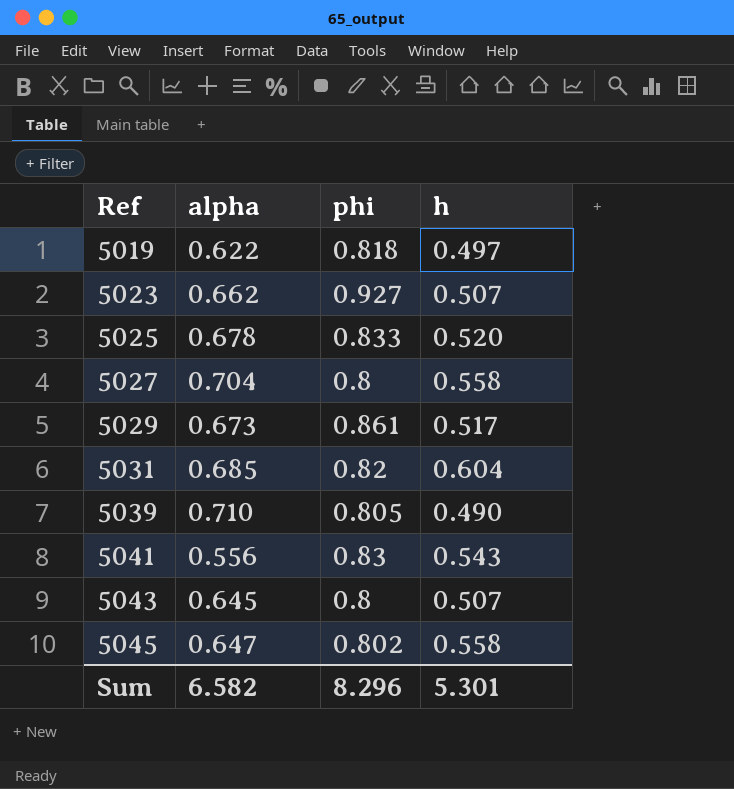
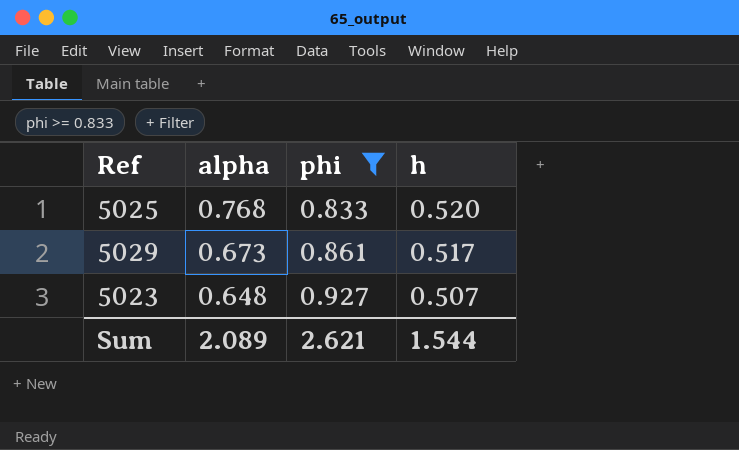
filter: none -> phi >= 0.833
row order: Ref ascending -> alpha descending
5025 | alpha: 0.678 -> 0.768
5023 | alpha: 0.662 -> 0.648
Sum | alpha: 6.582 -> 2.089
Sum | phi: 8.296 -> 2.621
Sum | h: 5.301 -> 1.544

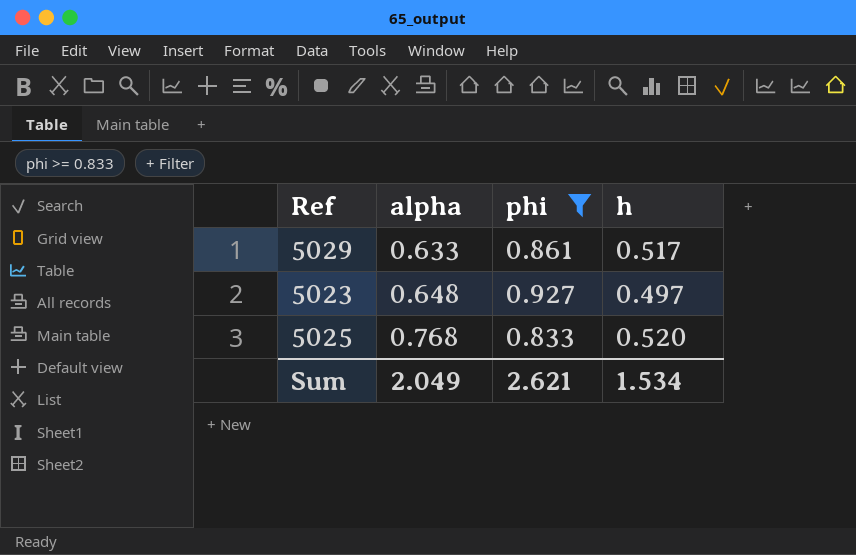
row order: alpha descending -> alpha ascending
5029 | alpha: 0.673 -> 0.633
5023 | h: 0.507 -> 0.497
Sum | alpha: 2.089 -> 2.049
Sum | h: 1.544 -> 1.534

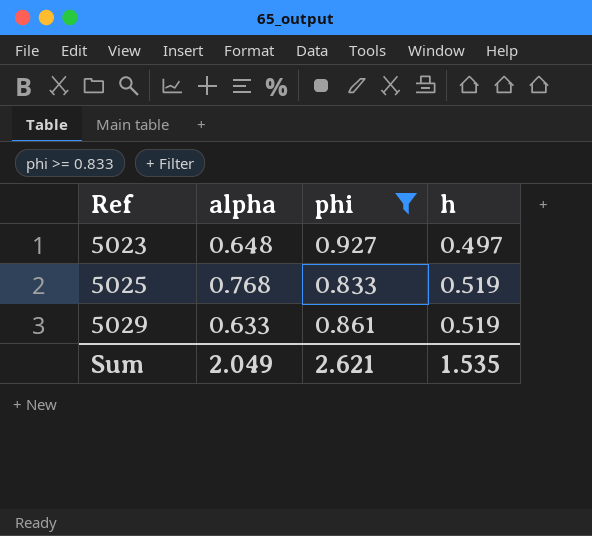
row order: alpha ascending -> Ref ascending
5025 | h: 0.520 -> 0.519
5029 | h: 0.517 -> 0.519
Sum | h: 1.534 -> 1.535

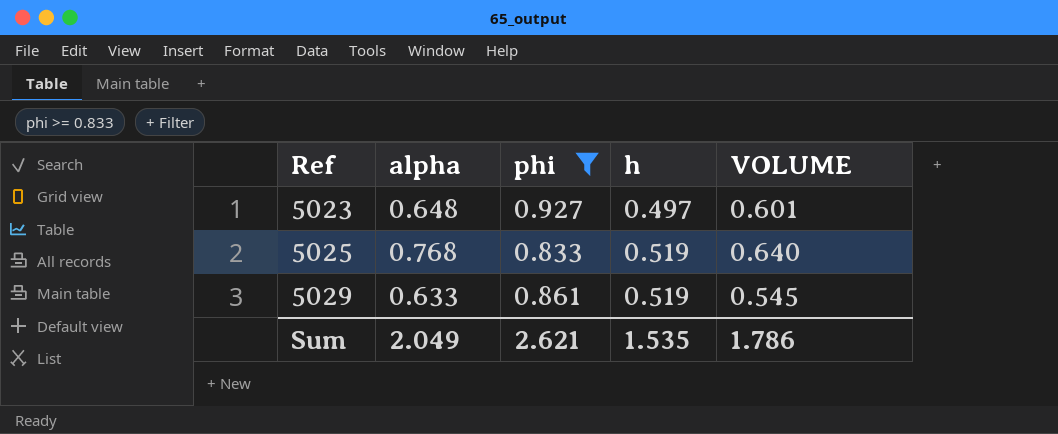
column VOLUME | formula: none -> [alpha] * [phi]

